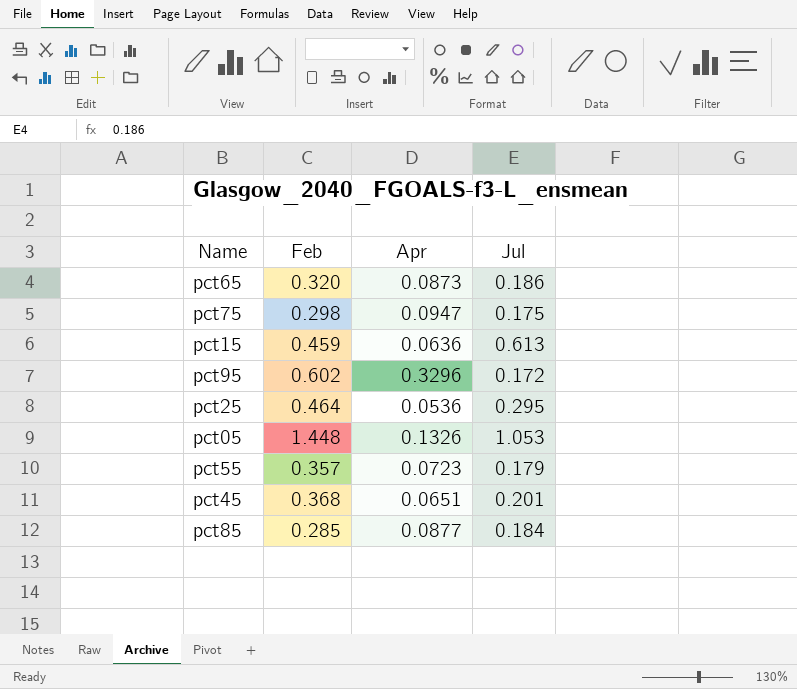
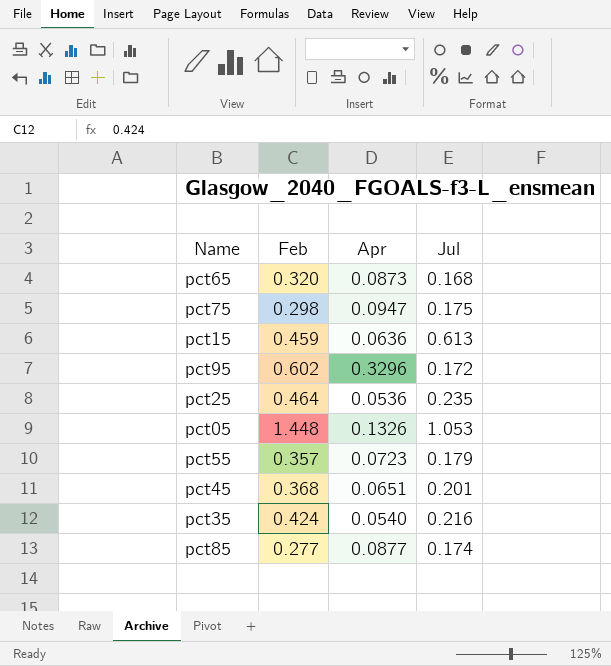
pct65 | Jul: 0.186 -> 0.168
pct25 | Jul: 0.295 -> 0.235
row pct35: none -> 0.424 | 0.0540 | 0.216
pct85 | Feb: 0.285 -> 0.277
pct85 | Jul: 0.184 -> 0.174

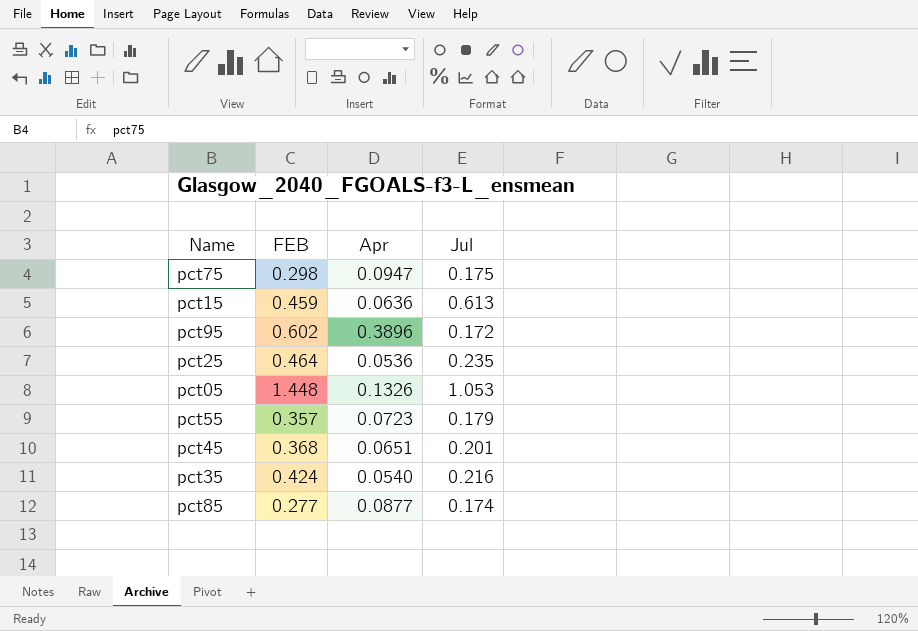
column name: Feb -> FEB
row pct65: 0.320 | 0.0873 | 0.168 -> none
pct95 | Apr: 0.3296 -> 0.3896

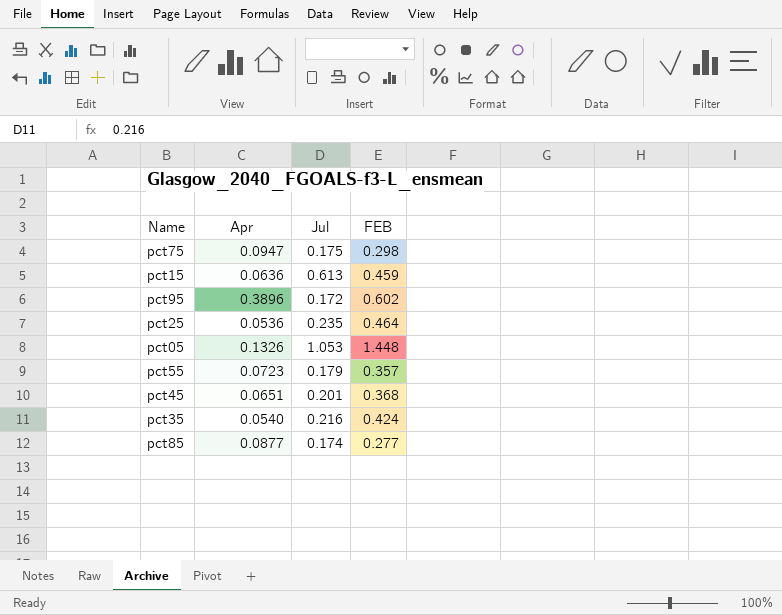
column FEB | position: 2 -> 4

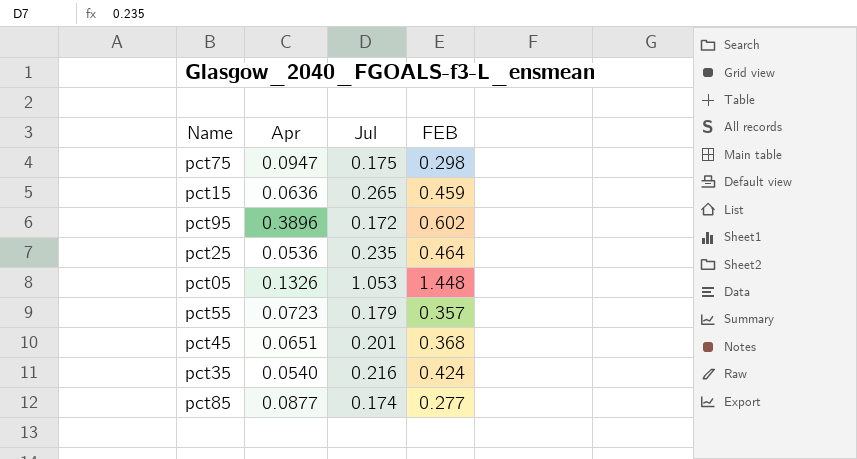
pct15 | Jul: 0.613 -> 0.265

